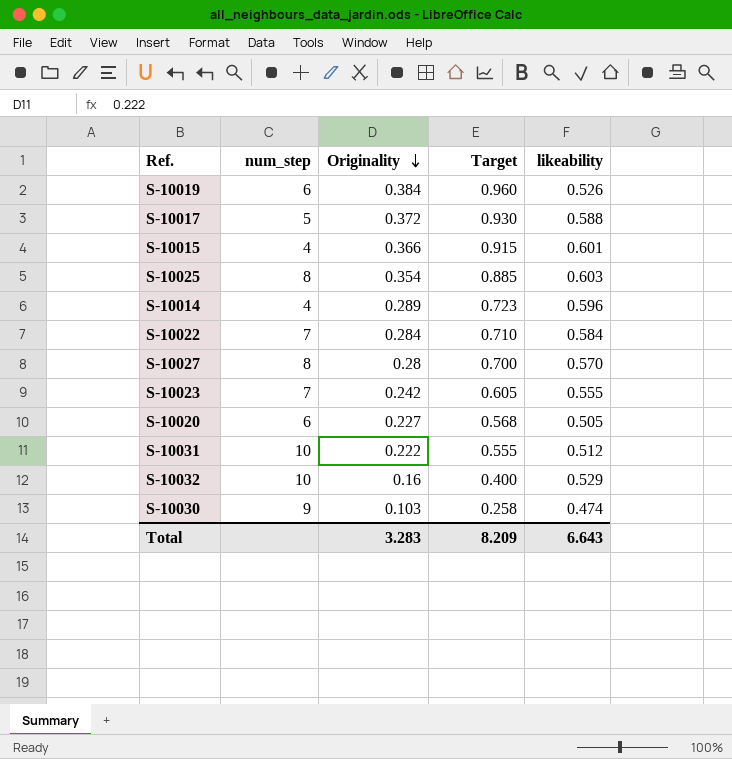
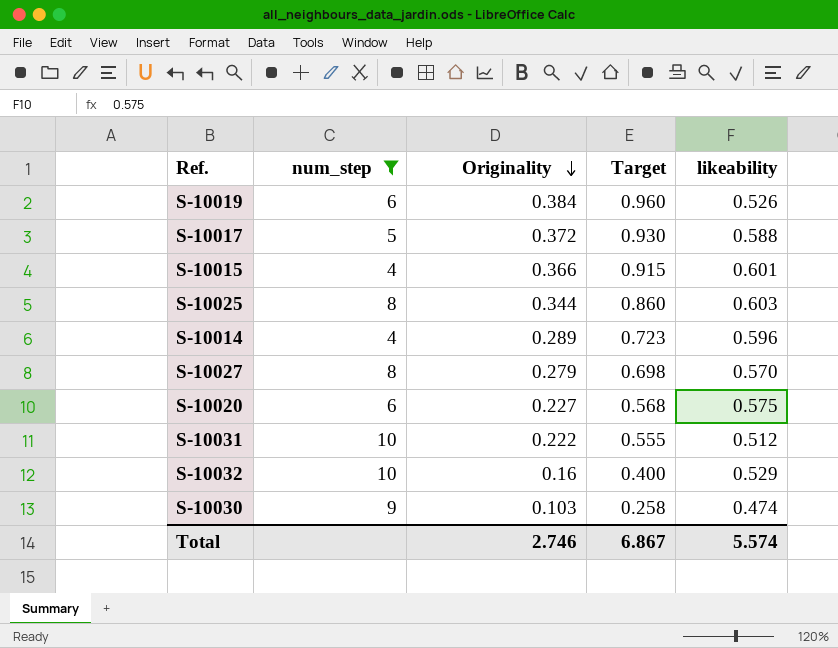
filter: none -> num_step != 7
S-10025 | Originality: 0.354 -> 0.344
S-10025 | Target: 0.885 -> 0.860
S-10027 | Originality: 0.28 -> 0.279
S-10027 | Target: 0.700 -> 0.698
S-10020 | likeability: 0.505 -> 0.575
Total | Originality: 3.283 -> 2.746
Total | Target: 8.209 -> 6.867
Total | likeability: 6.643 -> 5.574

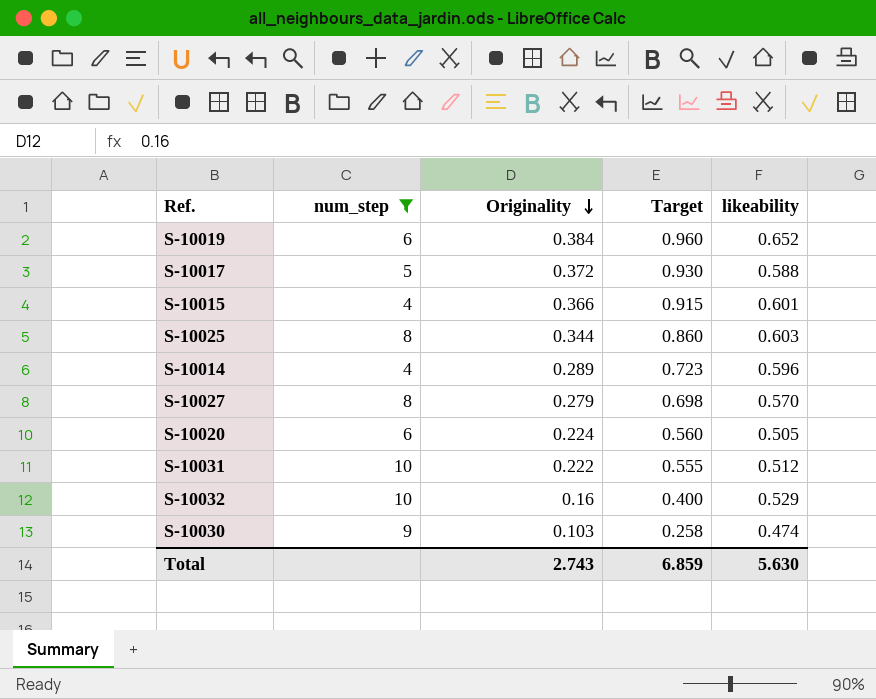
S-10019 | likeability: 0.526 -> 0.652
S-10020 | Originality: 0.227 -> 0.224
S-10020 | Target: 0.568 -> 0.560
S-10020 | likeability: 0.575 -> 0.505
Total | Originality: 2.746 -> 2.743
Total | Target: 6.867 -> 6.859
Total | likeability: 5.574 -> 5.630

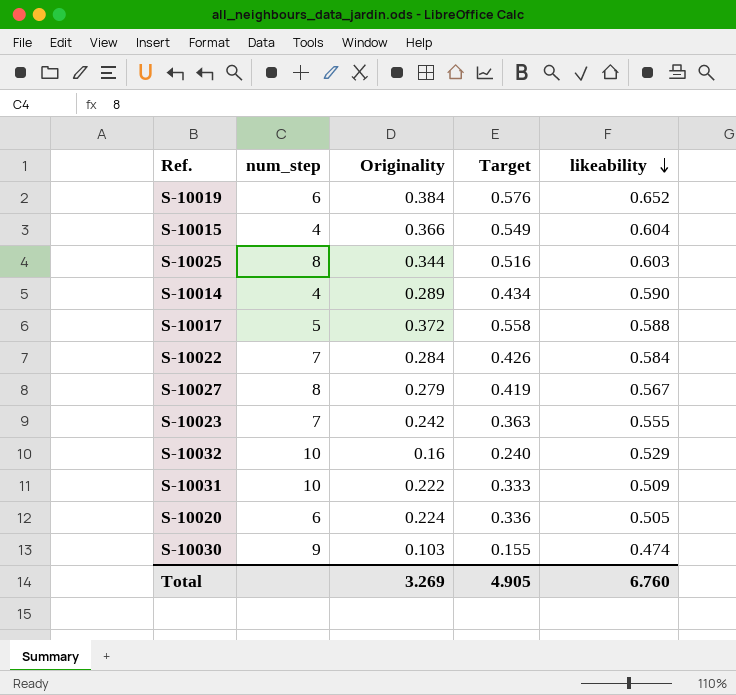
filter: num_step != 7 -> none
row order: Originality descending -> likeability descending
column Target | formula: [Originality] * 2.5 -> [Originality] * 1.5
S-10015 | likeability: 0.601 -> 0.604
S-10014 | likeability: 0.596 -> 0.590
S-10027 | likeability: 0.570 -> 0.567
S-10031 | likeability: 0.512 -> 0.509
Total | Originality: 2.743 -> 3.269
Total | Target: 6.859 -> 4.905
Total | likeability: 5.630 -> 6.760

